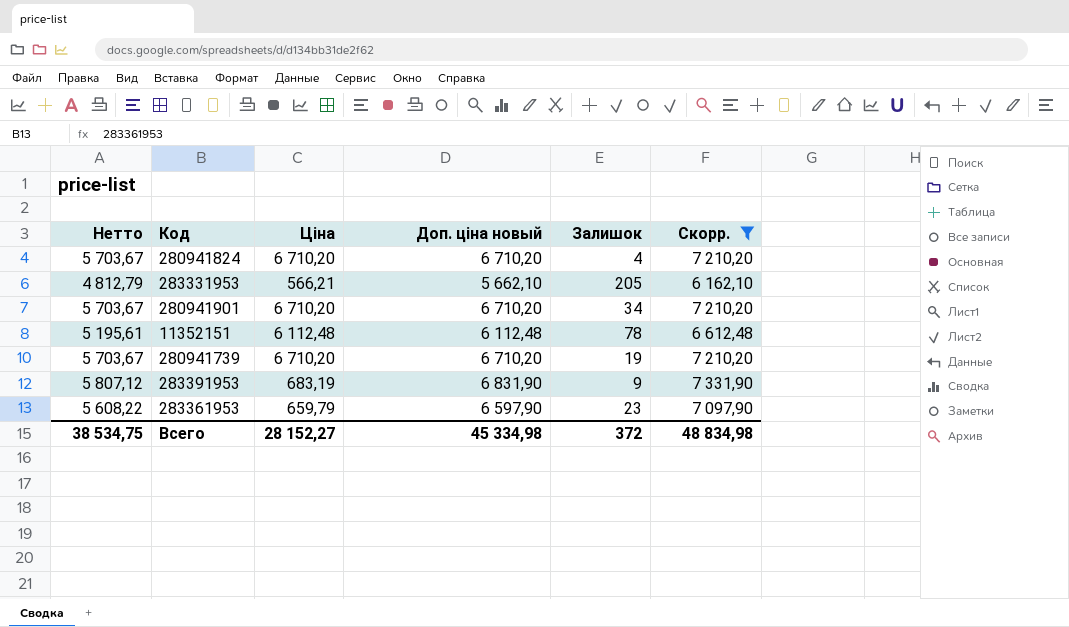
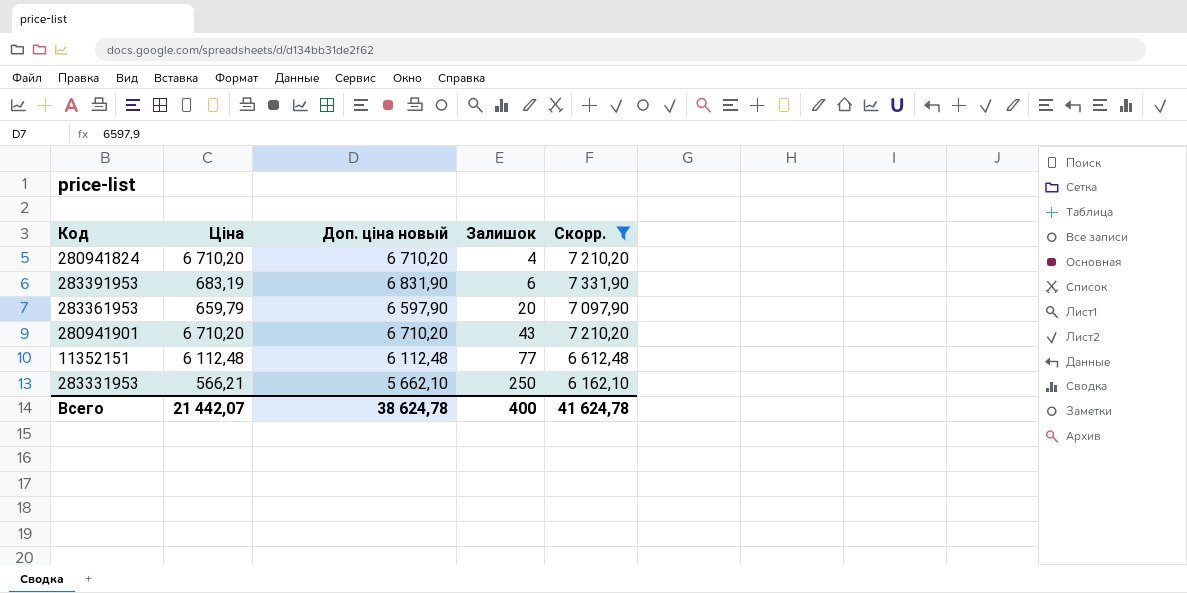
row order: none -> Залишок ascending
column Нетто | formula: [Доп. ціна новый] * 0,85 -> none
row 280941739: 5 703,67 | 6 710,20 | 6 710,20 | 19 | 7 210,20 -> none
283391953 | Залишок: 9 -> 6
283361953 | Залишок: 23 -> 20
280941901 | Залишок: 34 -> 43
11352151 | Залишок: 78 -> 77
283331953 | Залишок: 205 -> 250
Всего | Ціна: 28 152,27 -> 21 442,07
Всего | Доп. ціна новый: 45 334,98 -> 38 624,78
Всего | Залишок: 372 -> 400
Всего | Скорр.: 48 834,98 -> 41 624,78

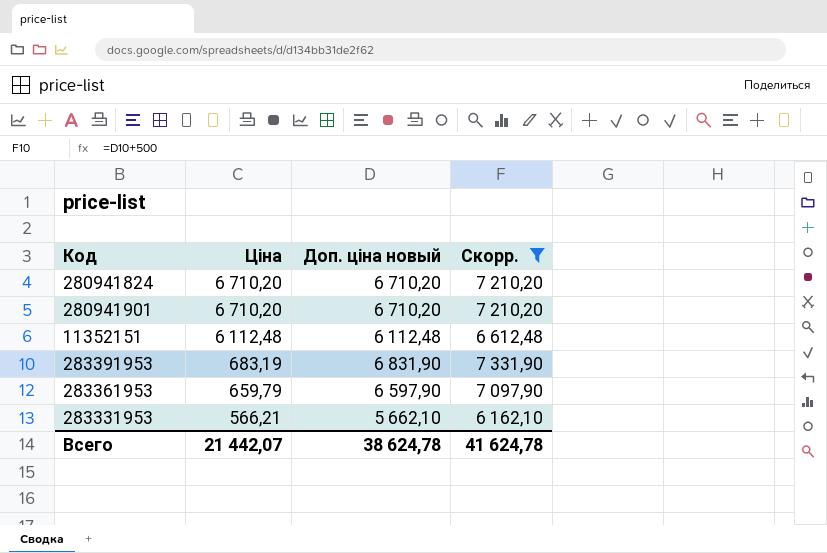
row order: Залишок ascending -> Ціна descending
column Залишок | position: 4 -> none

